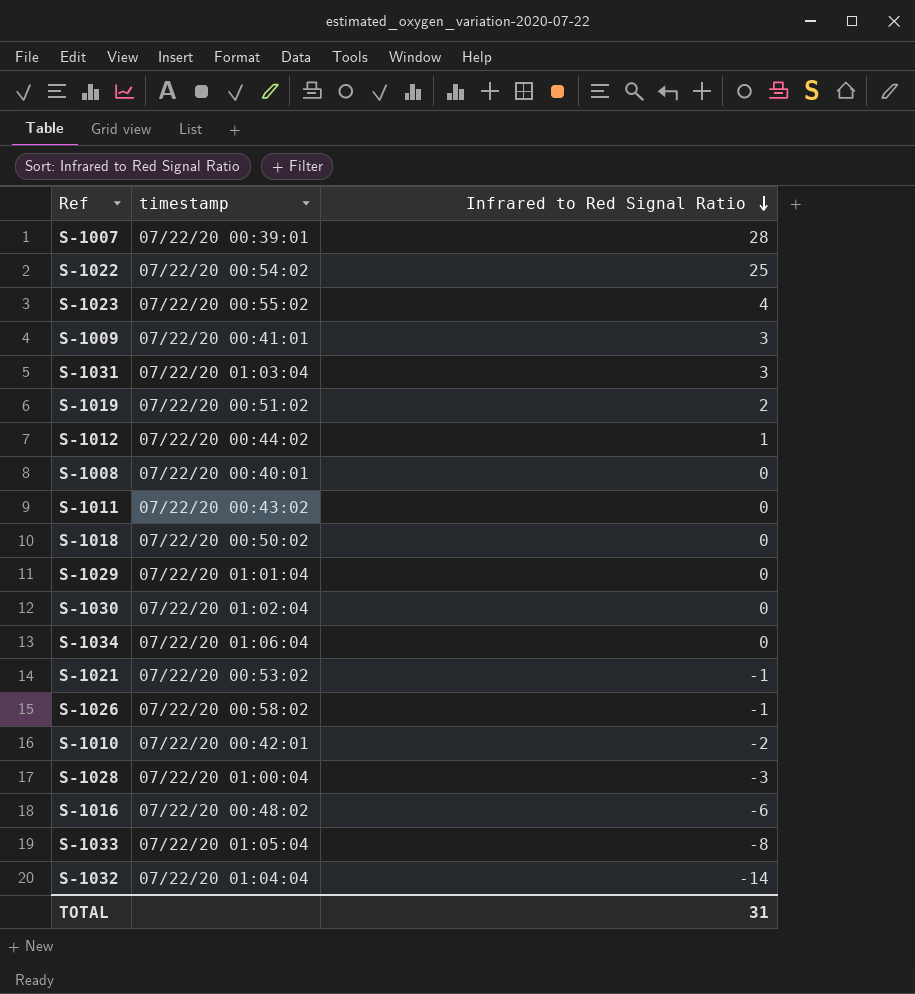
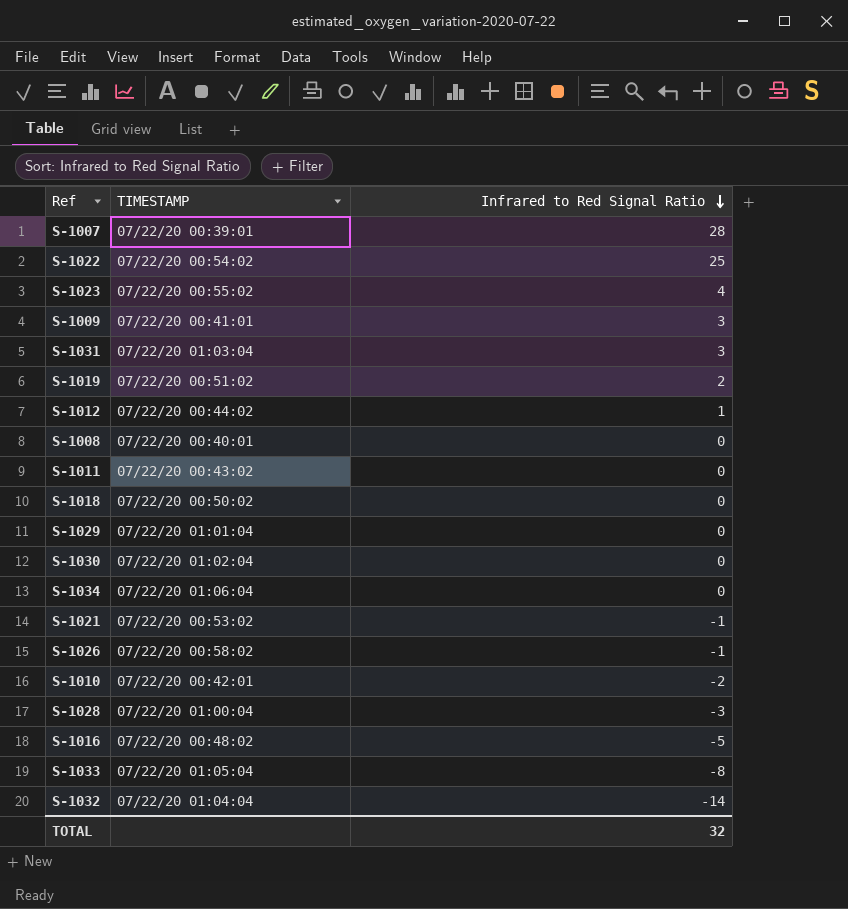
column name: timestamp -> TIMESTAMP
S-1016 | Infrared to Red Signal Ratio: -6 -> -5
TOTAL | Infrared to Red Signal Ratio: 31 -> 32

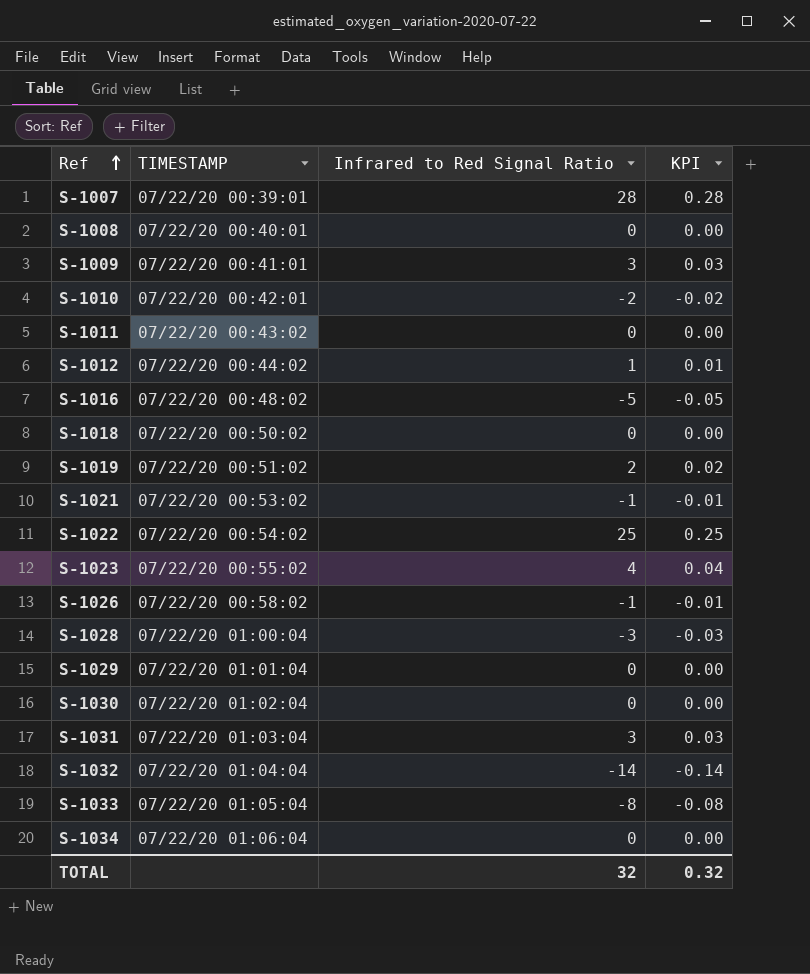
row order: Infrared to Red Signal Ratio descending -> Ref ascending
column KPI | formula: none -> [Infrared to Red Signal Ratio] * 0.01

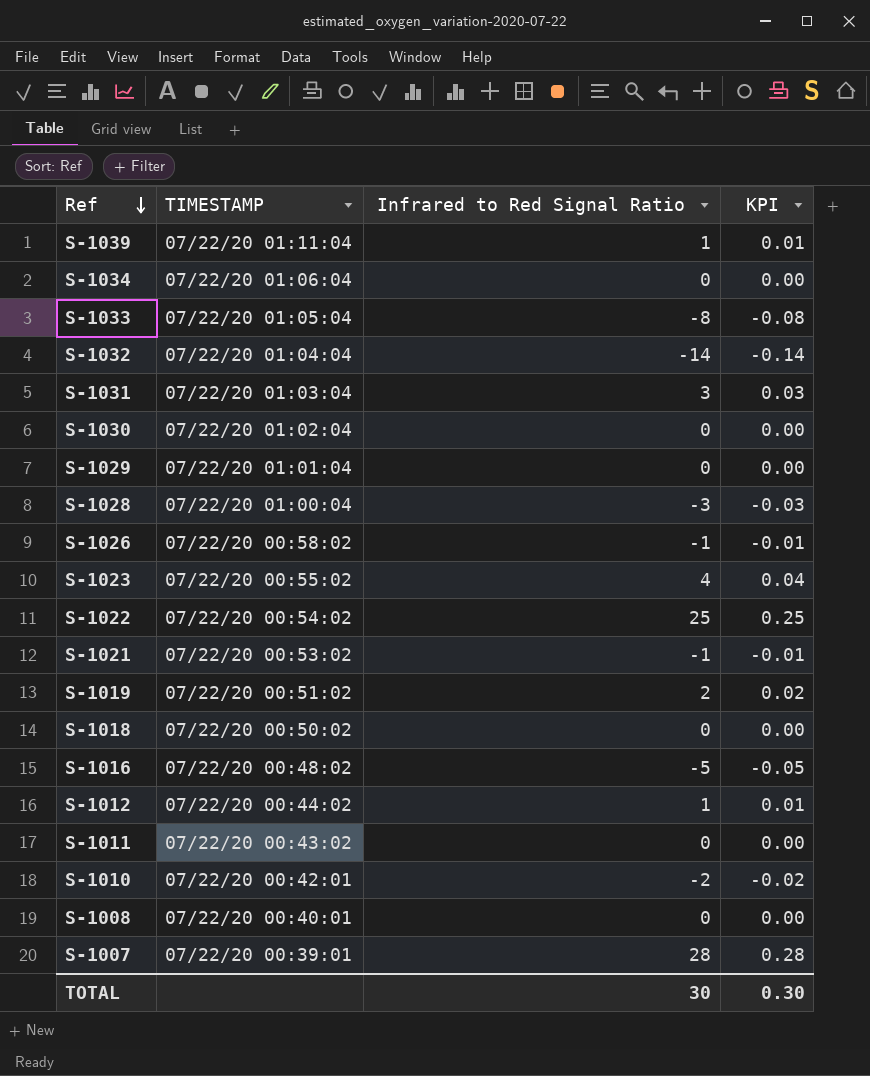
row order: Ref ascending -> Ref descending
row S-1009: 07/22/20 00:41:01 | 3 | 0.03 -> none
row S-1039: none -> 07/22/20 01:11:04 | 1 | 0.01
TOTAL | Infrared to Red Signal Ratio: 32 -> 30
TOTAL | KPI: 0.32 -> 0.30

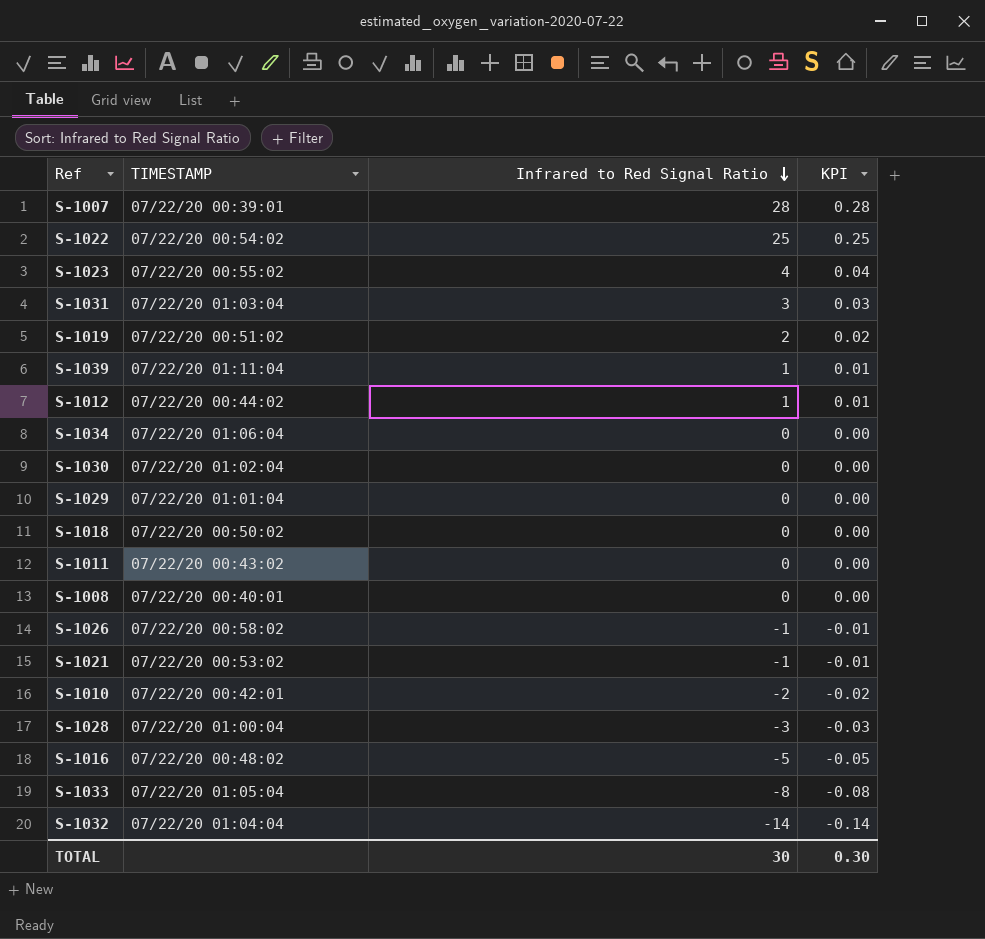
row order: Ref descending -> Infrared to Red Signal Ratio descending

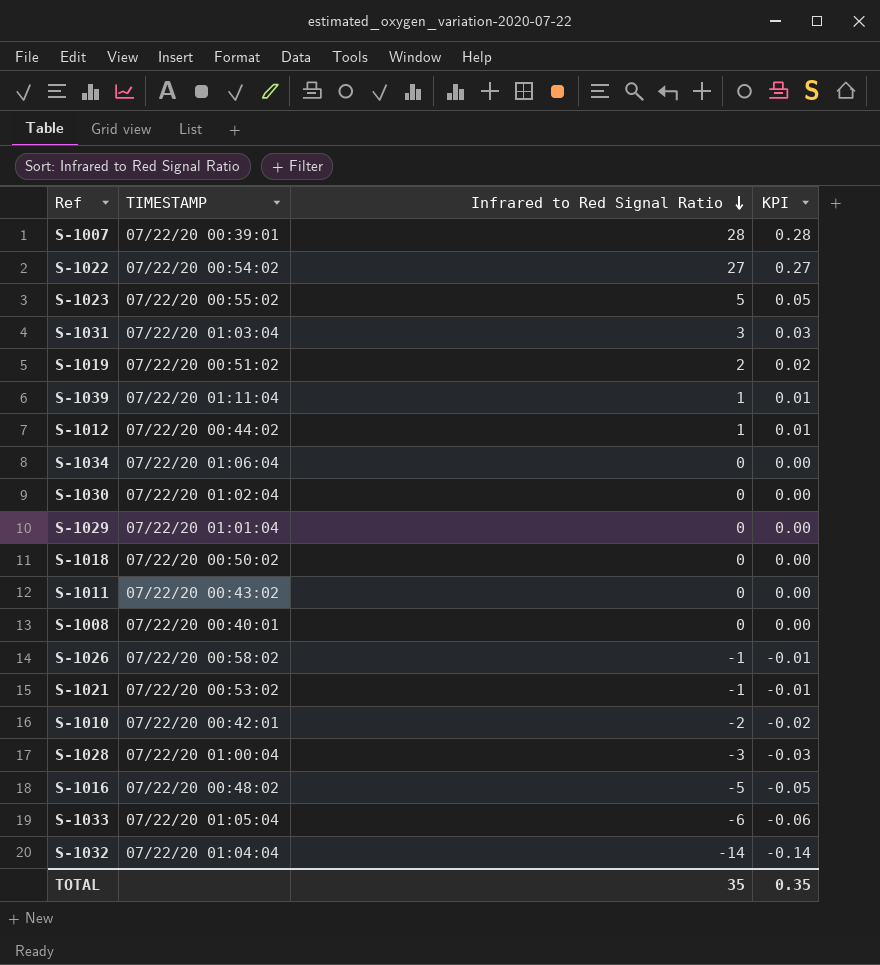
S-1022 | Infrared to Red Signal Ratio: 25 -> 27
S-1022 | KPI: 0.25 -> 0.27
S-1023 | Infrared to Red Signal Ratio: 4 -> 5
S-1023 | KPI: 0.04 -> 0.05
S-1033 | Infrared to Red Signal Ratio: -8 -> -6
S-1033 | KPI: -0.08 -> -0.06
TOTAL | Infrared to Red Signal Ratio: 30 -> 35
TOTAL | KPI: 0.30 -> 0.35

